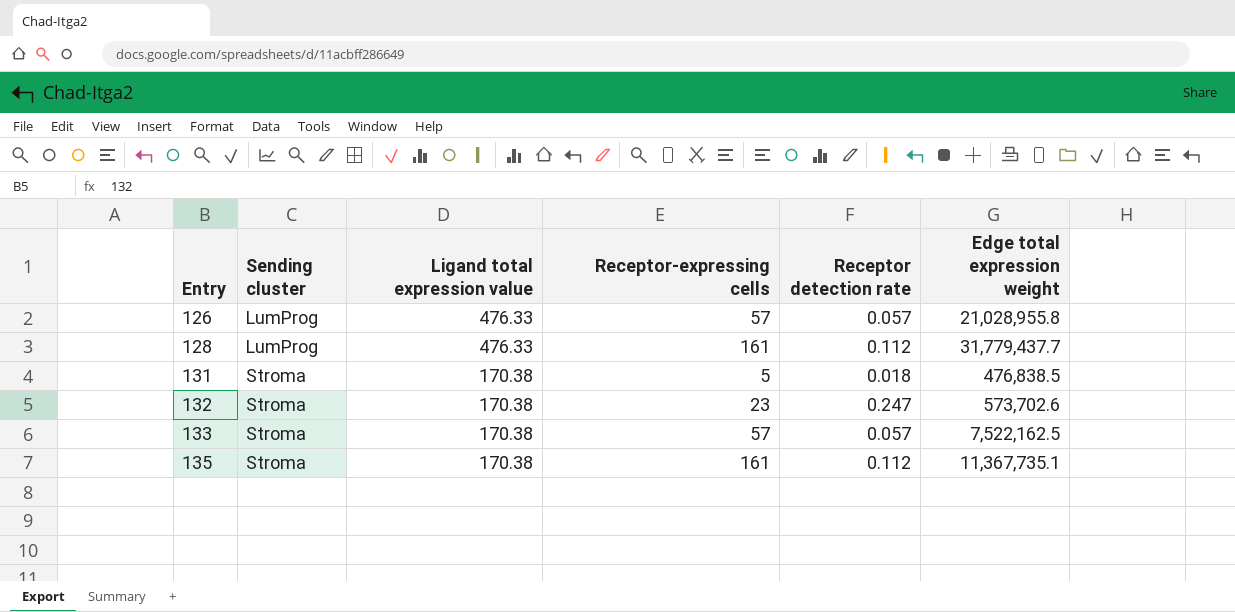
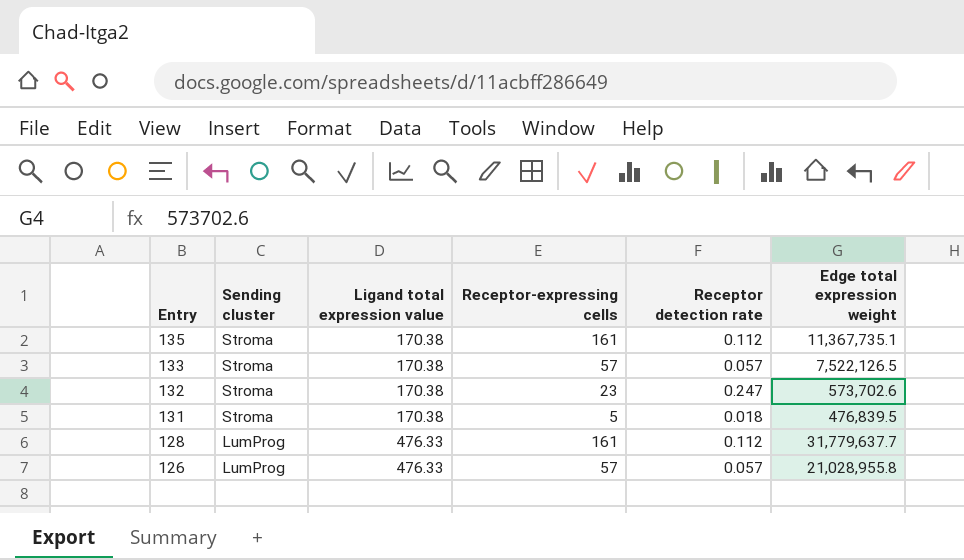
row order: Entry ascending -> Entry descending
133 | Edge total expression weight: 7,522,162.5 -> 7,522,126.5
131 | Edge total expression weight: 476,838.5 -> 476,839.5
128 | Edge total expression weight: 31,779,437.7 -> 31,779,637.7

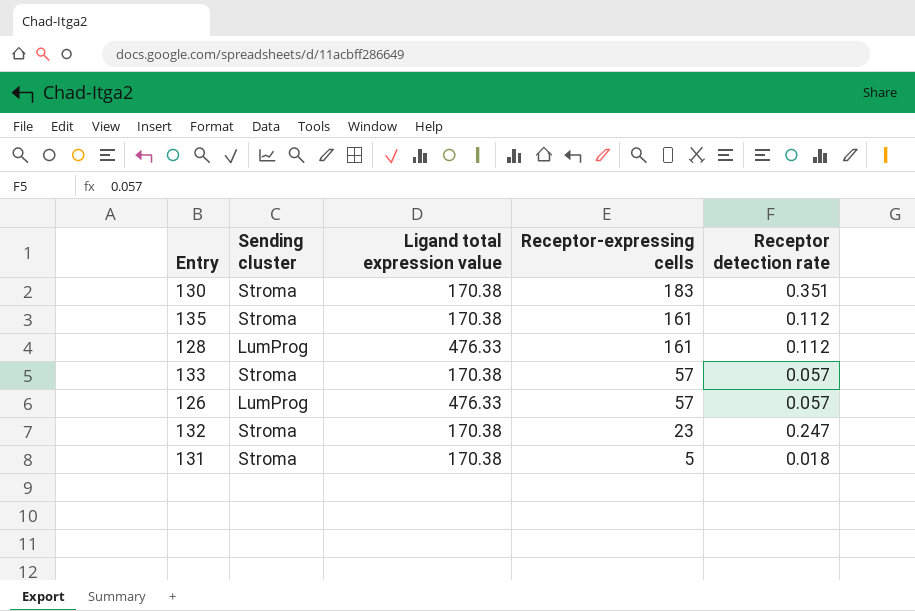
row order: Entry descending -> Receptor-expressing cells descending
column Edge total expression weight | position: 6 -> none
row 130: none -> Stroma | 170.38 | 183 | 0.351

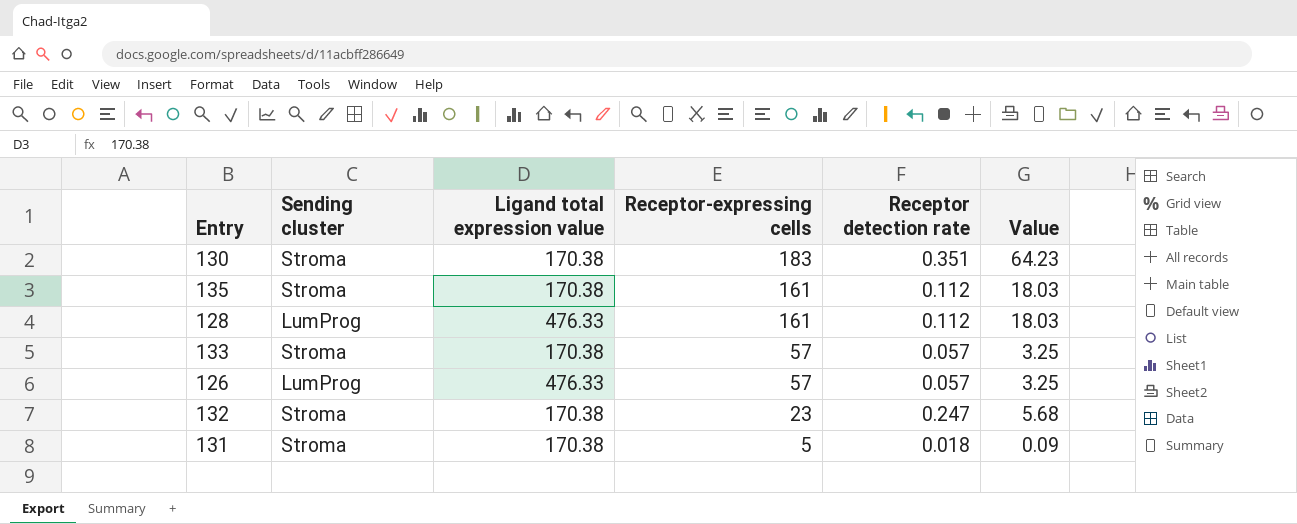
column Value | formula: none -> [Receptor-expressing cells] * [Receptor detection rate]

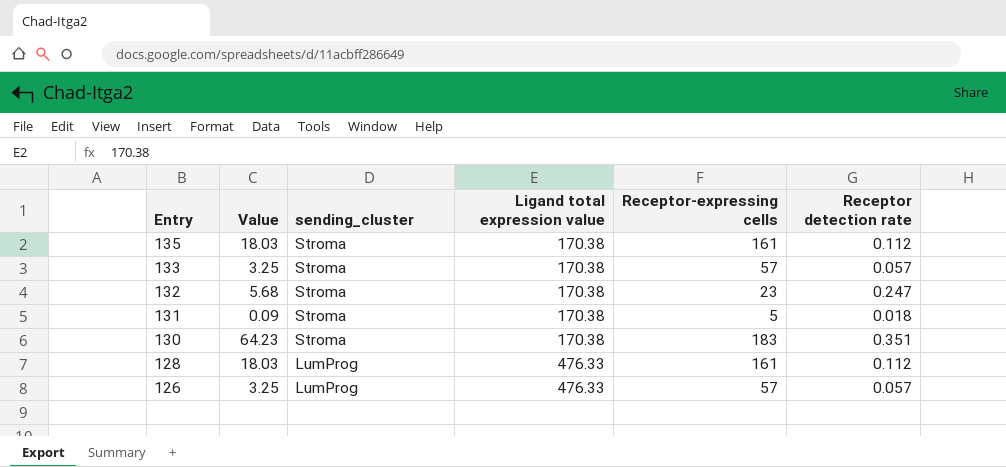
row order: Receptor-expressing cells descending -> Entry descending
column Value | position: 6 -> 2
column name: Sending cluster -> sending_cluster

